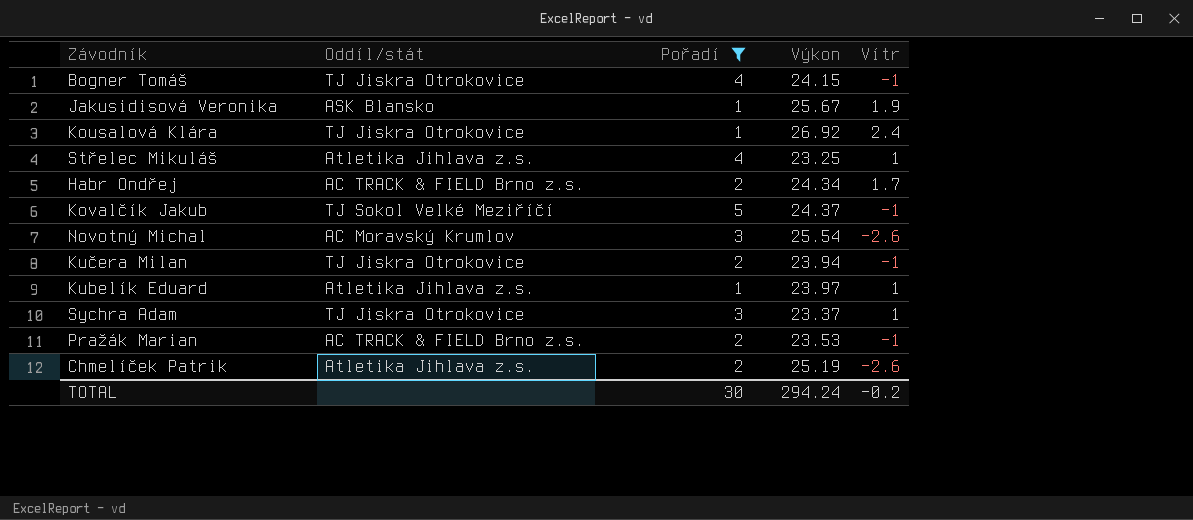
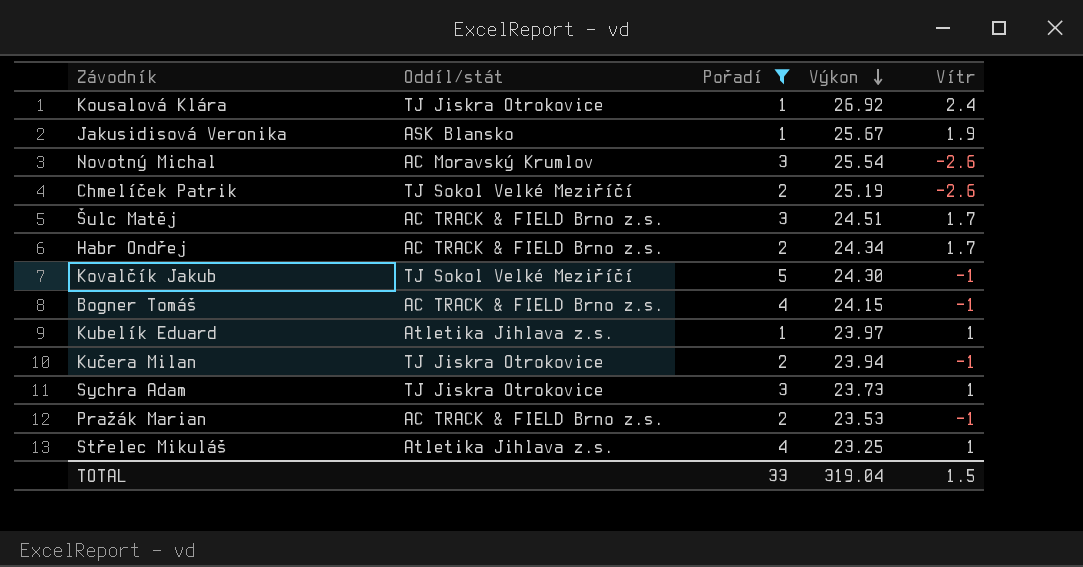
row order: none -> Výkon descending
Chmelíček Patrik | Oddíl/stát: Atletika Jihlava z.s. -> TJ Sokol Velké Meziříčí
row Šulc Matěj: none -> AC TRACK & FIELD Brno z.s. | 3 | 24.51 | 1.7
Kovalčík Jakub | Výkon: 24.37 -> 24.30
Bogner Tomáš | Oddíl/stát: TJ Jiskra Otrokovice -> AC TRACK & FIELD Brno z.s.
Sychra Adam | Výkon: 23.37 -> 23.73
TOTAL | Pořadí: 30 -> 33
TOTAL | Výkon: 294.24 -> 319.04
TOTAL | Vítr: -0.2 -> 1.5

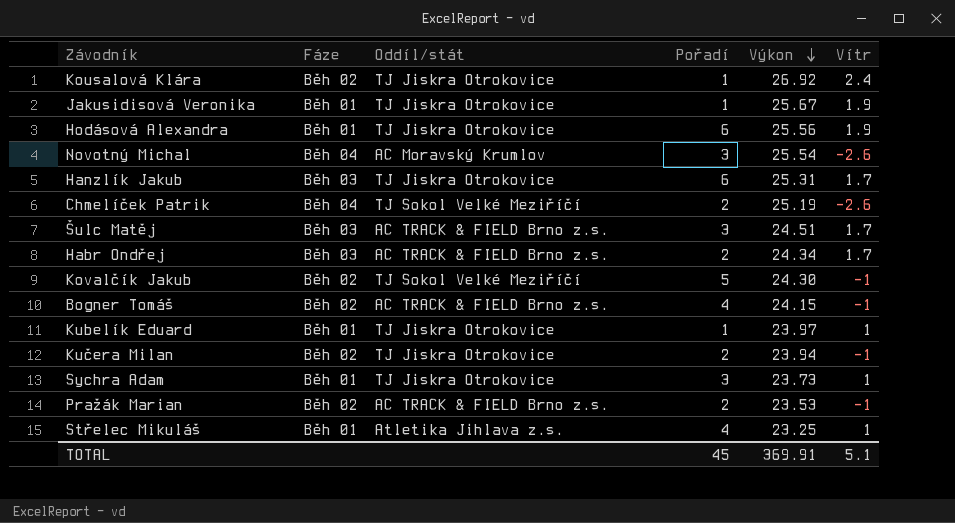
filter: Pořadí != 6 -> none
column Fáze | position: none -> 2
Jakusidisová Veronika | Oddíl/stát: ASK Blansko -> TJ Jiskra Otrokovice
Kubelík Eduard | Oddíl/stát: Atletika Jihlava z.s. -> TJ Jiskra Otrokovice
TOTAL | Pořadí: 33 -> 45
TOTAL | Výkon: 319.04 -> 369.91
TOTAL | Vítr: 1.5 -> 5.1

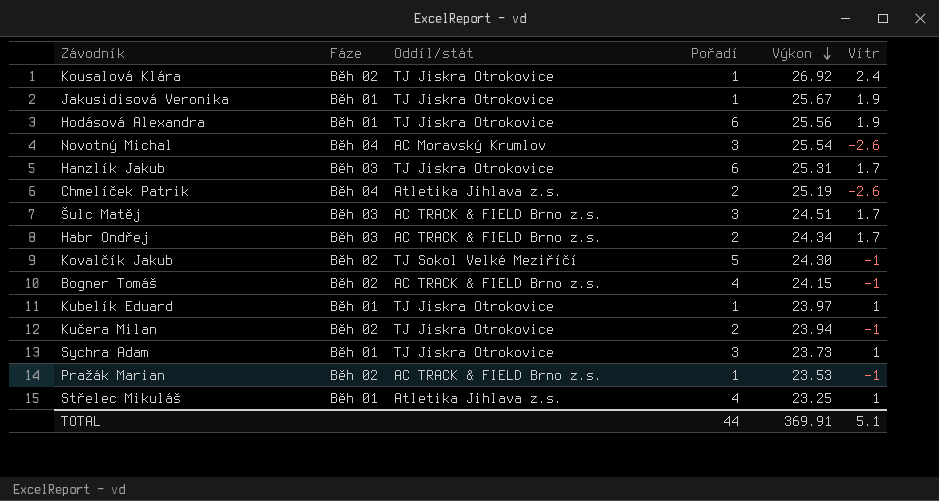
Chmelíček Patrik | Oddíl/stát: TJ Sokol Velké Meziříčí -> Atletika Jihlava z.s.
Pražák Marian | Pořadí: 2 -> 1
TOTAL | Pořadí: 45 -> 44

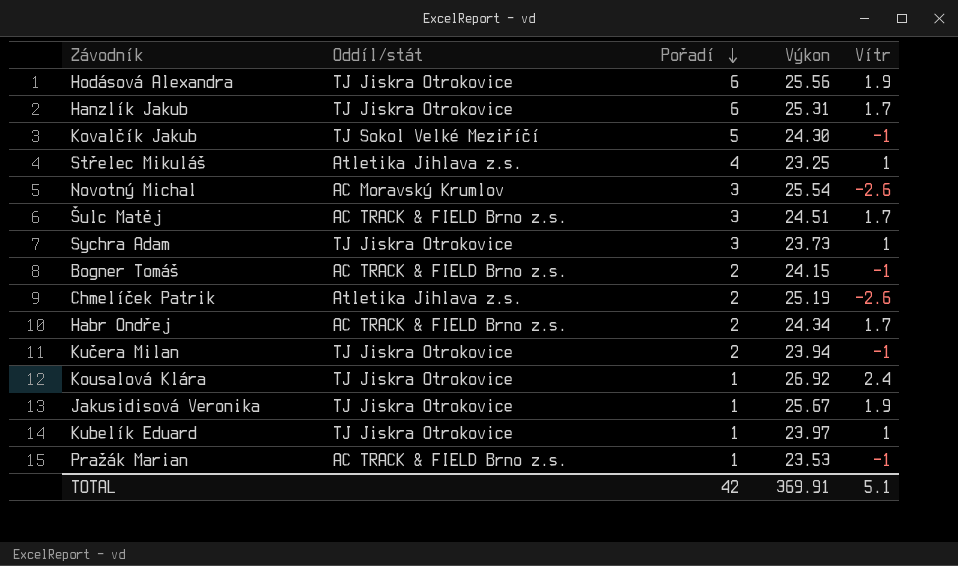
row order: Výkon descending -> Pořadí descending
column Fáze | position: 2 -> none
Bogner Tomáš | Pořadí: 4 -> 2
TOTAL | Pořadí: 44 -> 42

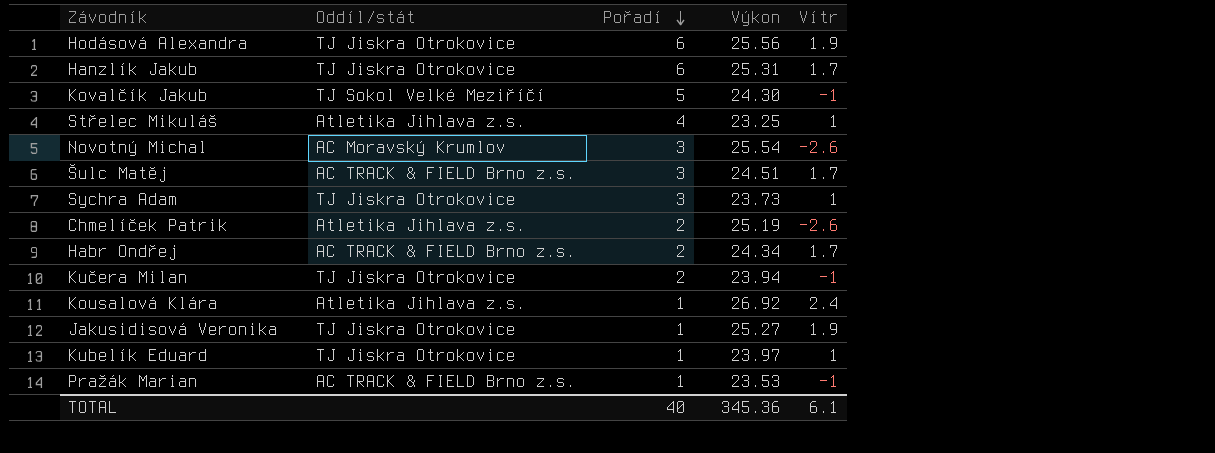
row Bogner Tomáš: AC TRACK & FIELD Brno z.s. | 2 | 24.15 | -1 -> none
Kousalová Klára | Oddíl/stát: TJ Jiskra Otrokovice -> Atletika Jihlava z.s.
Jakusidisová Veronika | Výkon: 25.67 -> 25.27
TOTAL | Pořadí: 42 -> 40
TOTAL | Výkon: 369.91 -> 345.36
TOTAL | Vítr: 5.1 -> 6.1

